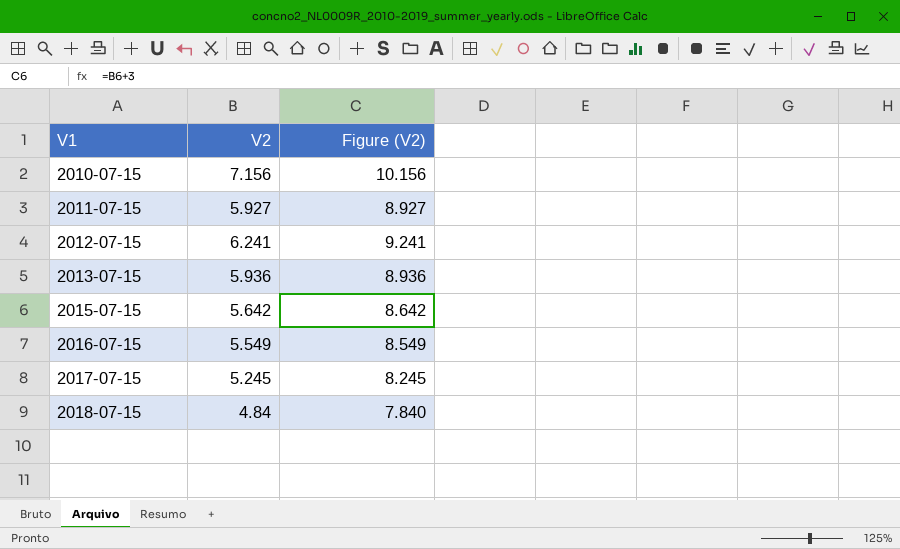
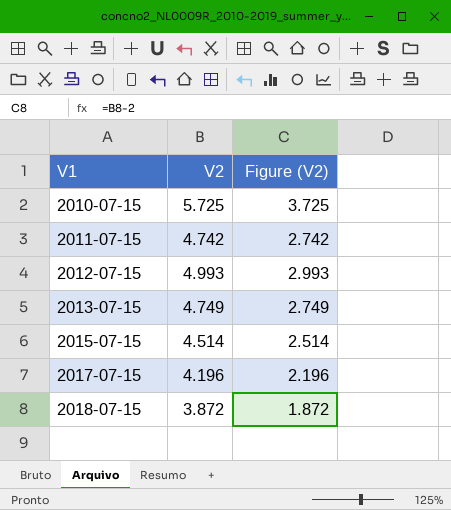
column Figure (V2) | formula: [V2] + 3 -> [V2] - 2
row 2016-07-15: 5.549 | 8.549 -> none
2010-07-15 | V2: 7.156 -> 5.725
2011-07-15 | V2: 5.927 -> 4.742
2012-07-15 | V2: 6.241 -> 4.993
2013-07-15 | V2: 5.936 -> 4.749
2015-07-15 | V2: 5.642 -> 4.514
2017-07-15 | V2: 5.245 -> 4.196
2018-07-15 | V2: 4.84 -> 3.872

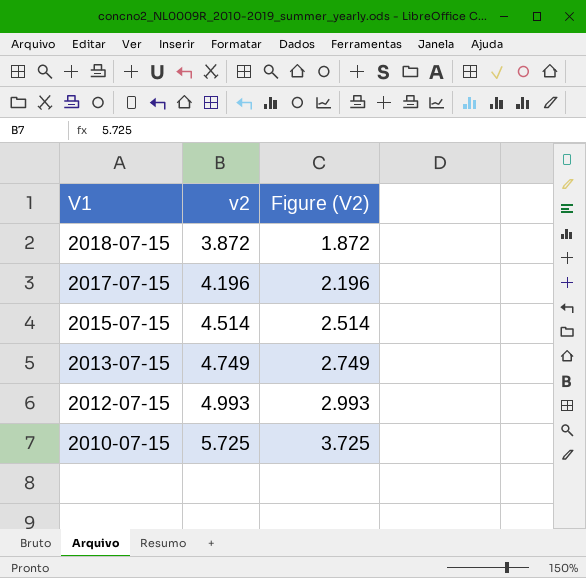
row order: V1 ascending -> V1 descending
column name: V2 -> v2
row 2011-07-15: 4.742 | 2.742 -> none

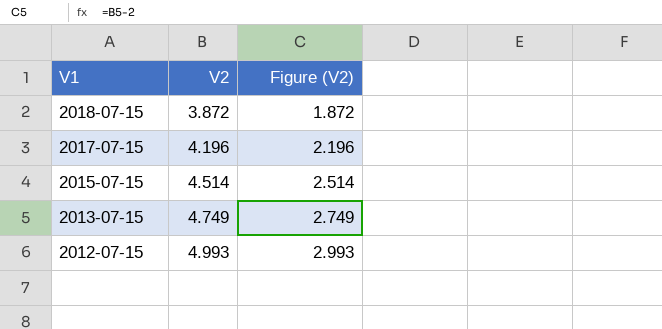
column name: v2 -> V2
row 2010-07-15: 5.725 | 3.725 -> none

